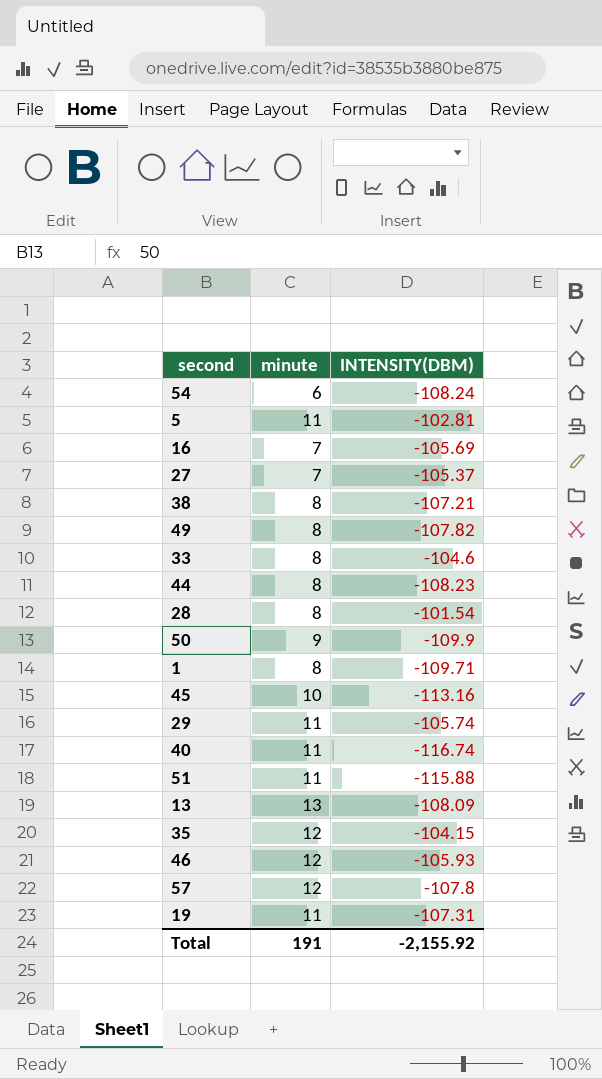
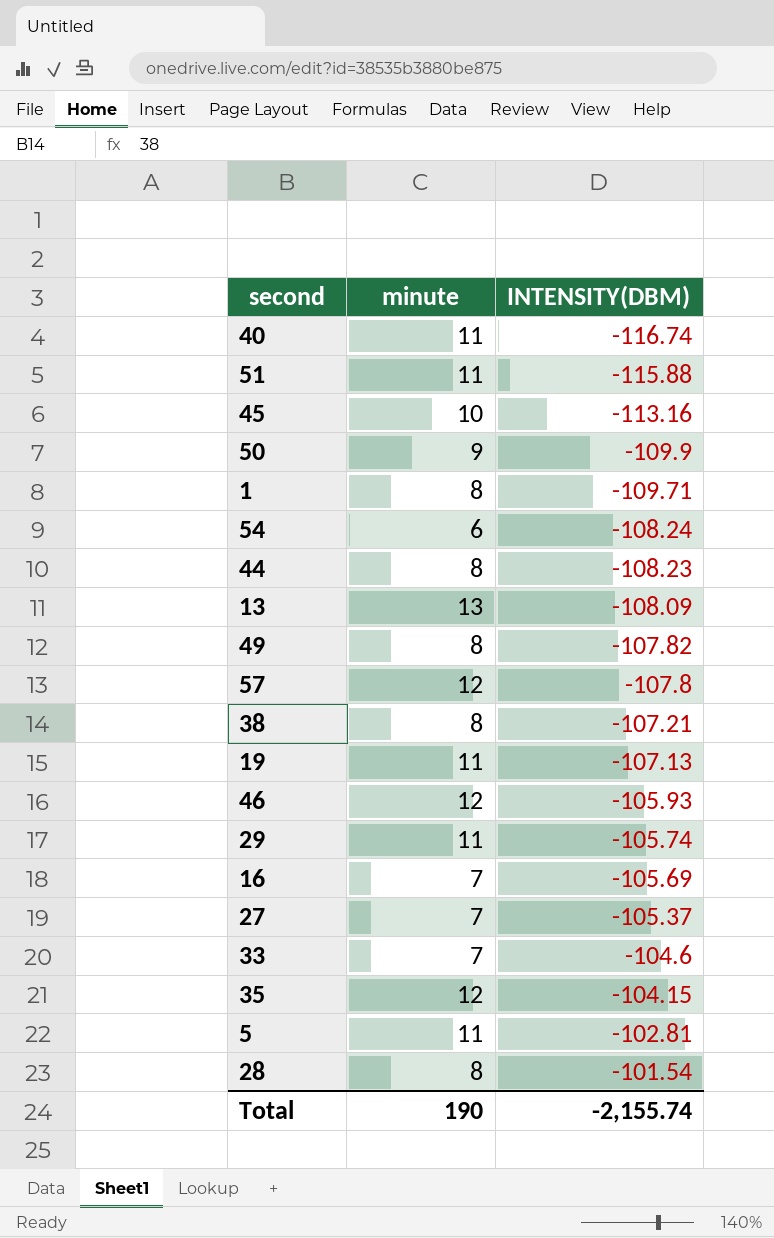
row order: none -> INTENSITY(DBM) ascending
19 | INTENSITY(DBM): -107.31 -> -107.13
33 | minute: 8 -> 7
Total | minute: 191 -> 190
Total | INTENSITY(DBM): -2,155.92 -> -2,155.74

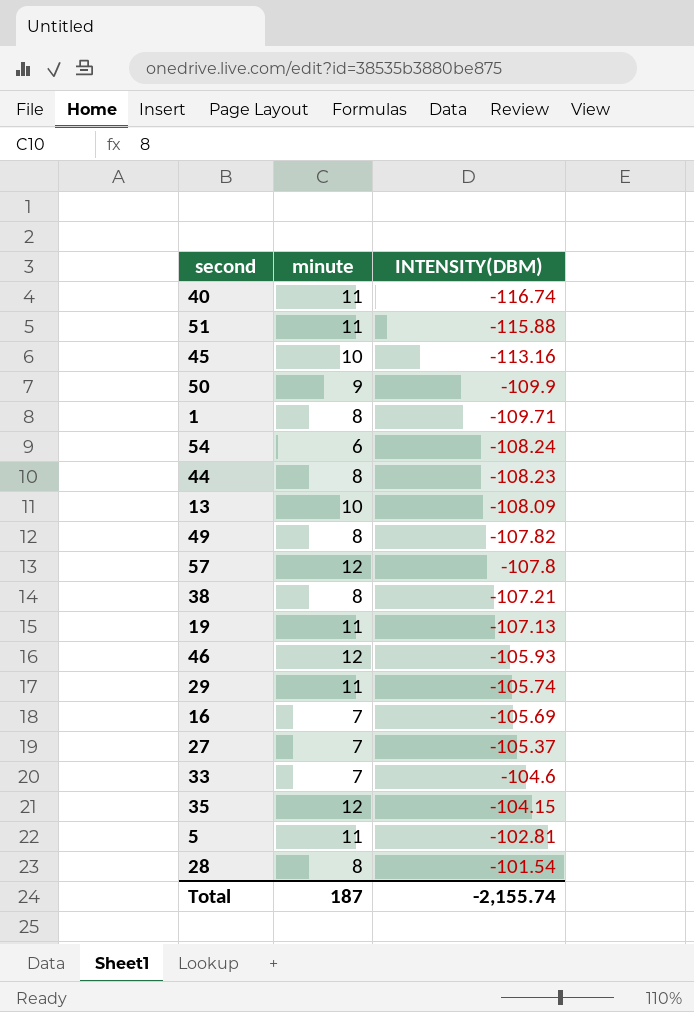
13 | minute: 13 -> 10
Total | minute: 190 -> 187

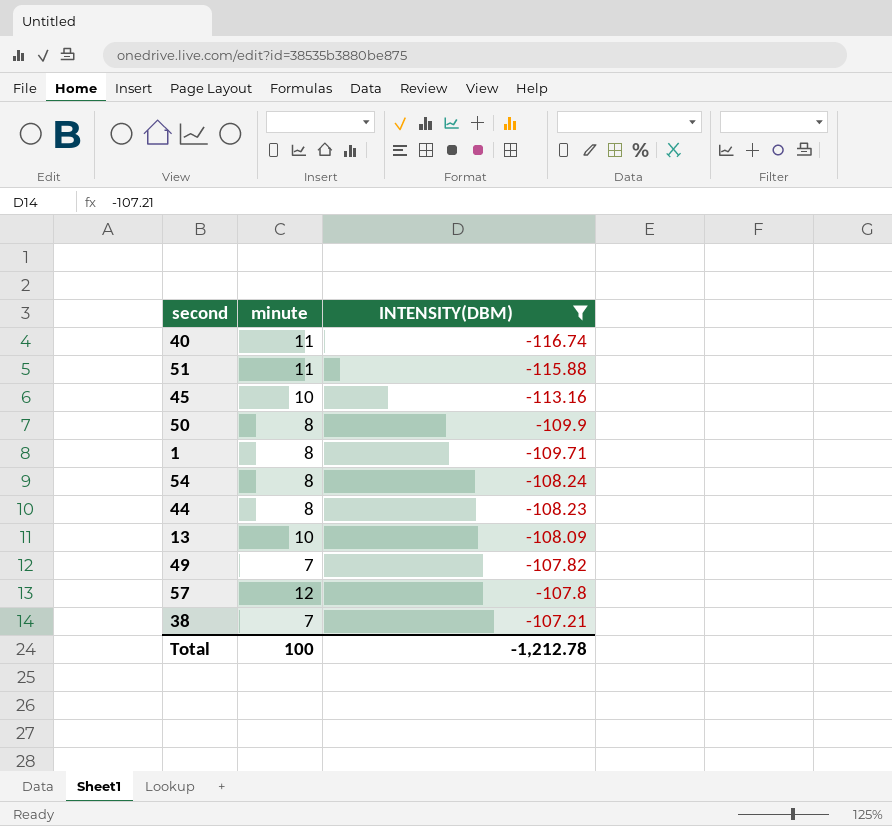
filter: none -> INTENSITY(DBM) <= -107.21
50 | minute: 9 -> 8
54 | minute: 6 -> 8
49 | minute: 8 -> 7
38 | minute: 8 -> 7
Total | minute: 187 -> 100
Total | INTENSITY(DBM): -2,155.74 -> -1,212.78

